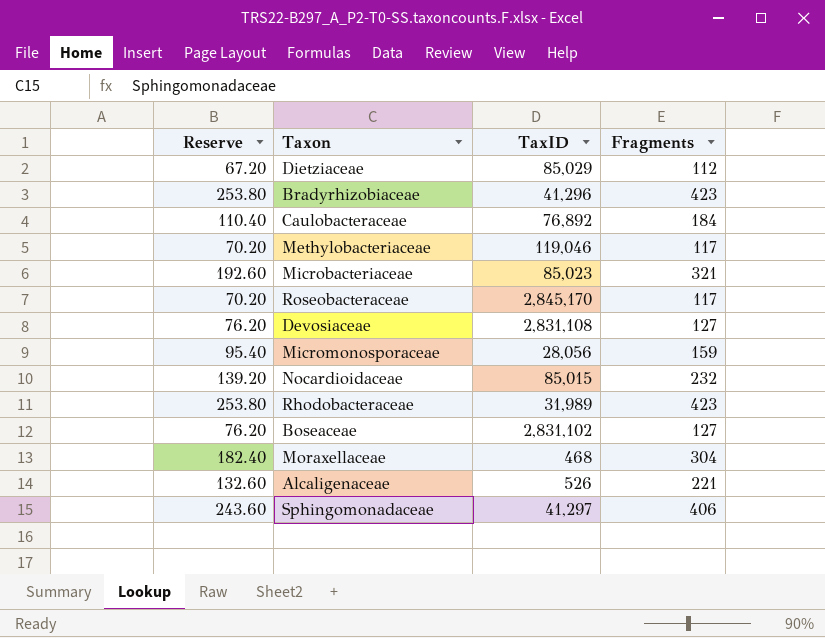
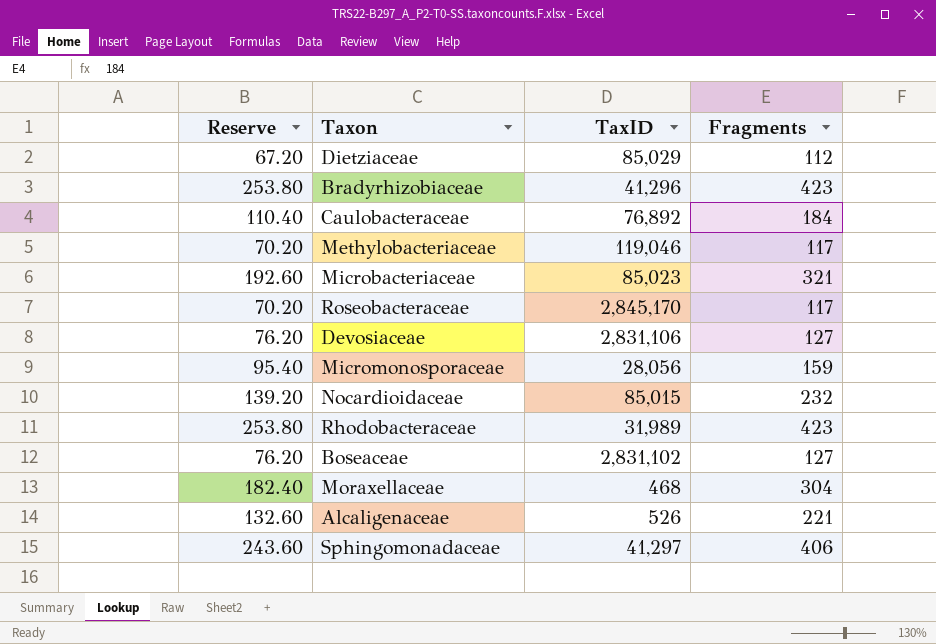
Devosiaceae | TaxID: 2,831,108 -> 2,831,106

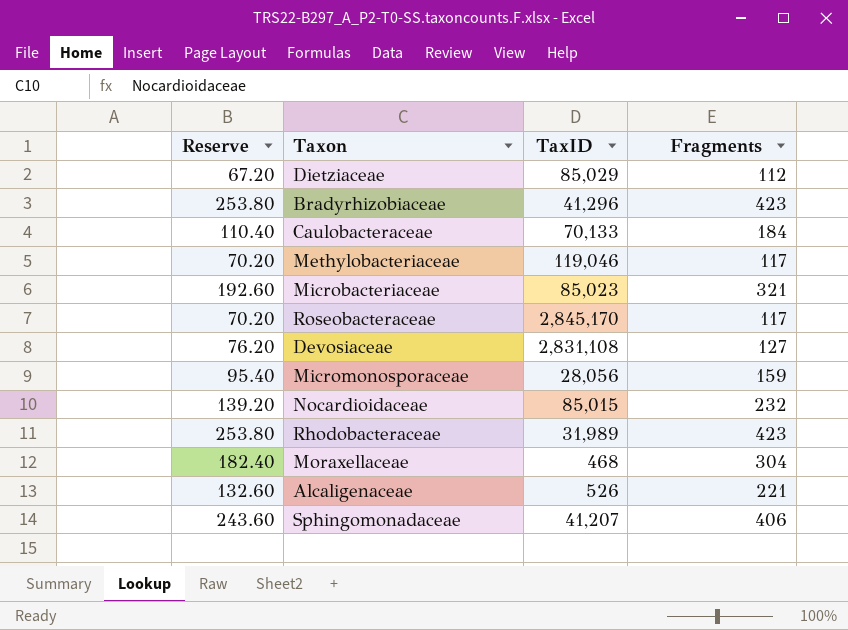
row Boseaceae: 76.20 | 2,831,102 | 127 -> none
Caulobacteraceae | TaxID: 76,892 -> 70,133
Devosiaceae | TaxID: 2,831,106 -> 2,831,108
Sphingomonadaceae | TaxID: 41,297 -> 41,207

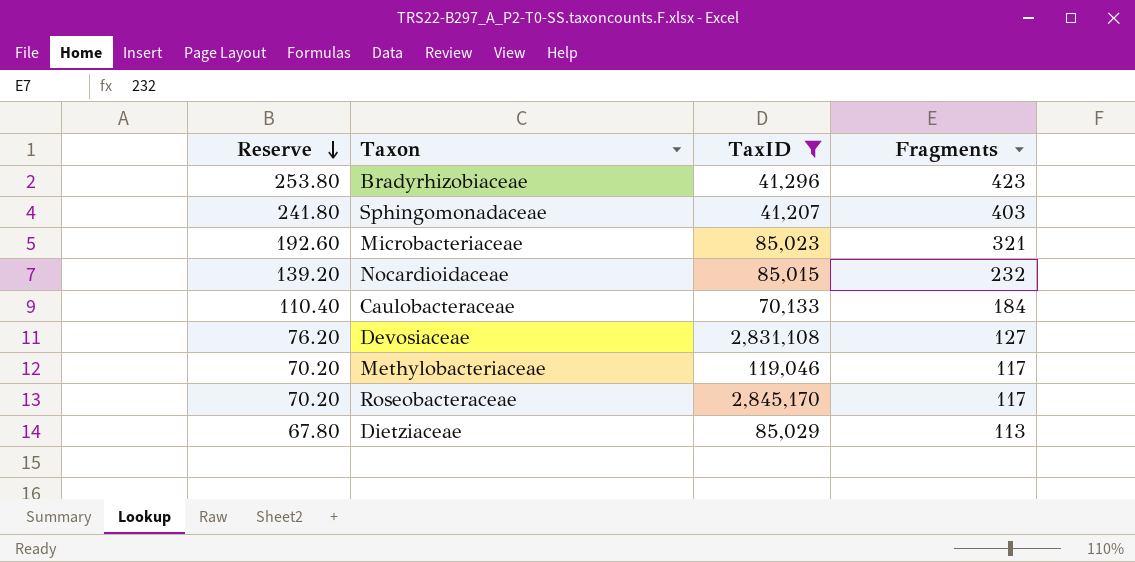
filter: none -> TaxID >= 41,207
row order: none -> Reserve descending
Sphingomonadaceae | Reserve: 243.60 -> 241.80
Sphingomonadaceae | Fragments: 406 -> 403
Dietziaceae | Reserve: 67.20 -> 67.80
Dietziaceae | Fragments: 112 -> 113

